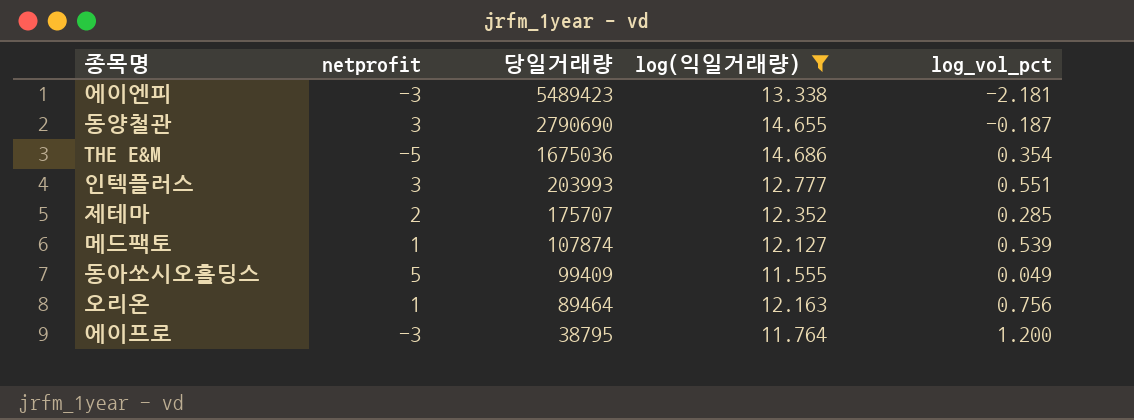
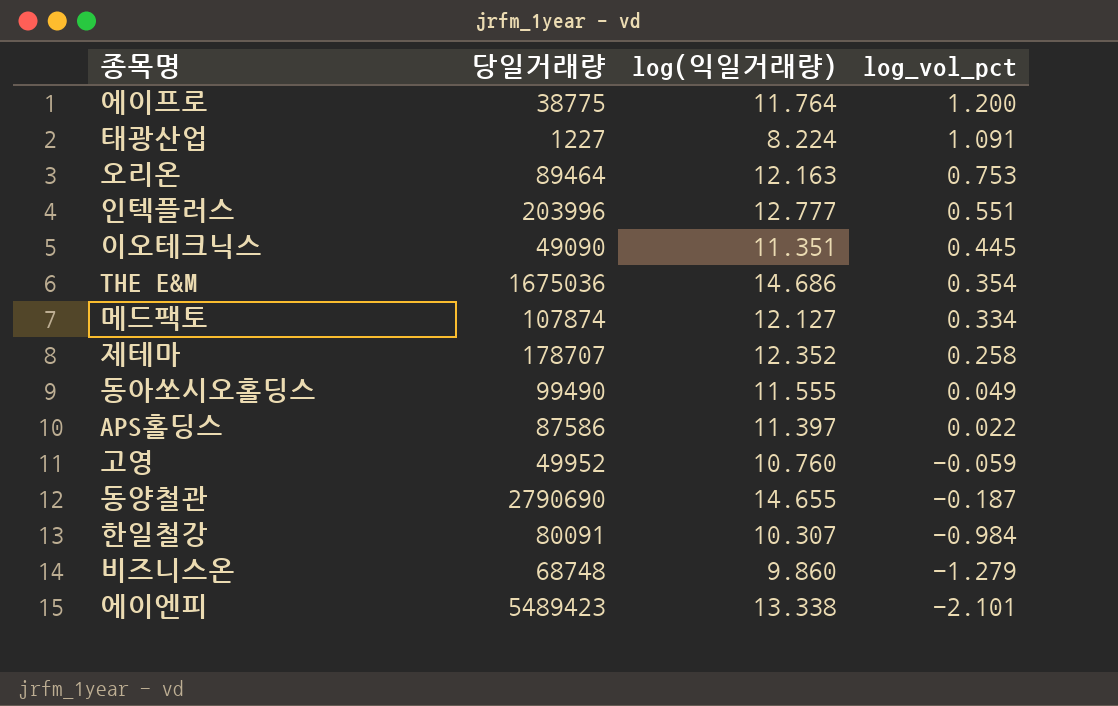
filter: log(익일거래량) >= 11.555 -> none
row order: 당일거래량 descending -> log_vol_pct descending
column netprofit | position: 2 -> none
에이프로 | 당일거래량: 38795 -> 38775
오리온 | log_vol_pct: 0.756 -> 0.753
인텍플러스 | 당일거래량: 203993 -> 203996
메드팩토 | log_vol_pct: 0.539 -> 0.334
제테마 | 당일거래량: 175707 -> 178707
제테마 | log_vol_pct: 0.285 -> 0.258
동아쏘시오홀딩스 | 당일거래량: 99409 -> 99490
에이엔피 | log_vol_pct: -2.181 -> -2.101

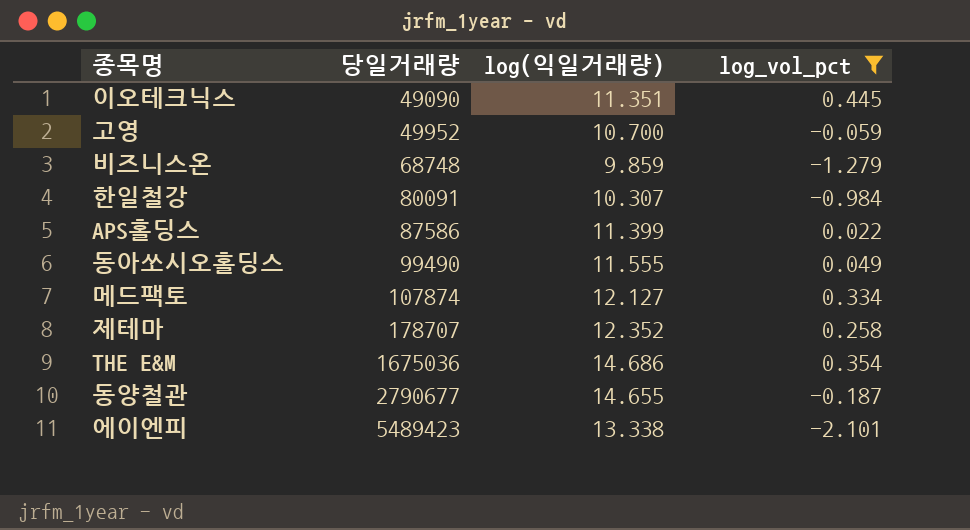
filter: none -> log_vol_pct <= 0.445
row order: log_vol_pct descending -> 당일거래량 ascending
고영 | log(익일거래량): 10.760 -> 10.700
비즈니스온 | log(익일거래량): 9.860 -> 9.859
APS홀딩스 | log(익일거래량): 11.397 -> 11.399
동양철관 | 당일거래량: 2790690 -> 2790677

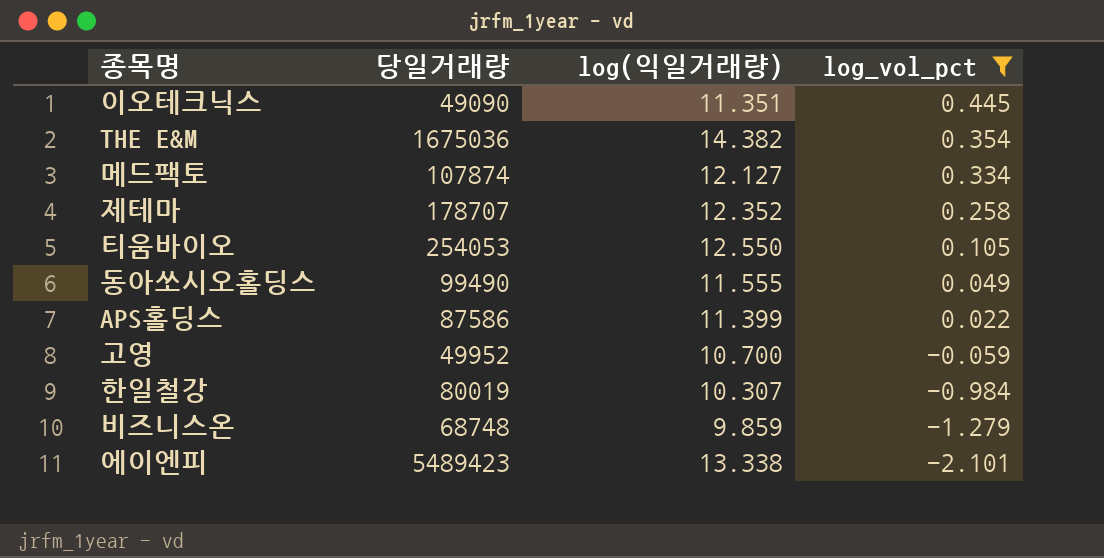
row order: 당일거래량 ascending -> log_vol_pct descending
row 동양철관: 2790677 | 14.655 | -0.187 -> none
THE E&M | log(익일거래량): 14.686 -> 14.382
row 티움바이오: none -> 254053 | 12.550 | 0.105
한일철강 | 당일거래량: 80091 -> 80019

